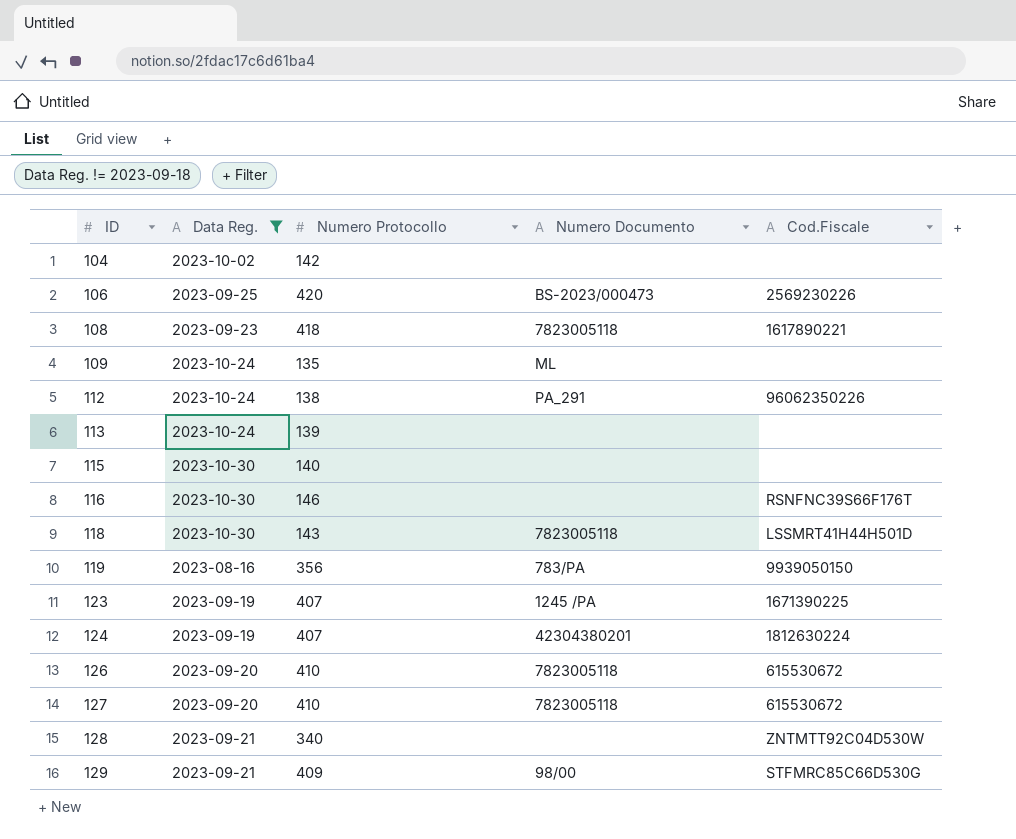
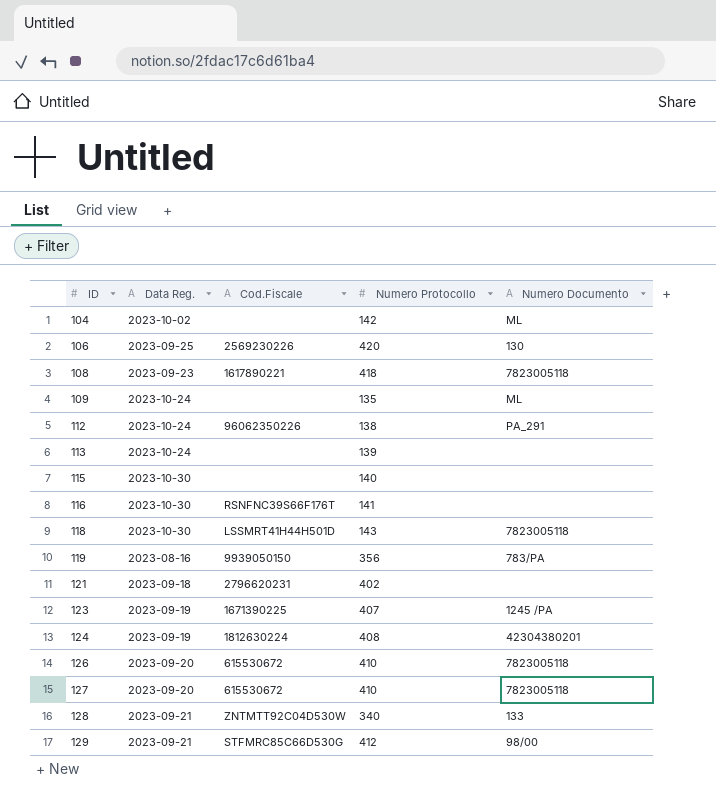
filter: Data Reg. != 2023-09-18 -> none
column Cod.Fiscale | position: 5 -> 3
104 | Numero Documento: none -> ML
106 | Numero Documento: BS-2023/000473 -> 130
116 | Numero Protocollo: 146 -> 141
124 | Numero Protocollo: 407 -> 408
128 | Numero Documento: none -> 133
129 | Numero Protocollo: 409 -> 412

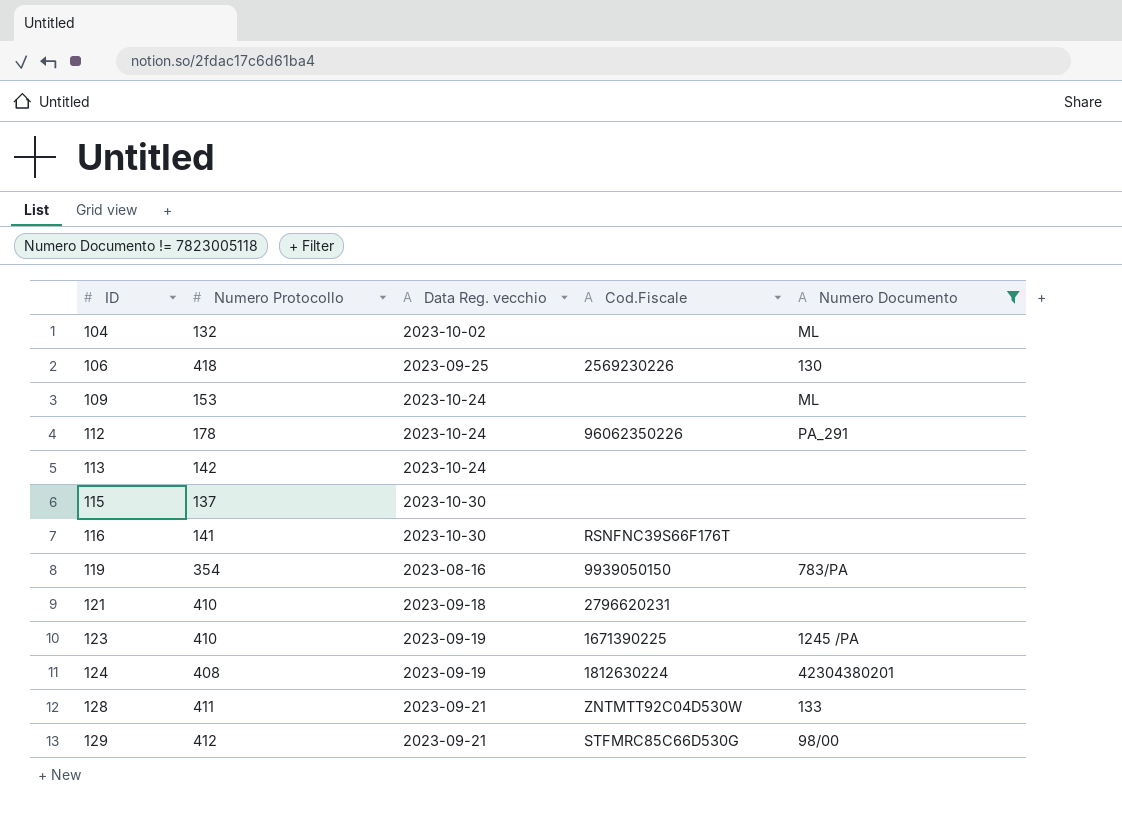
filter: none -> Numero Documento != 7823005118
column Numero Protocollo | position: 4 -> 2
column name: Data Reg. -> Data Reg. vecchio
104 | Numero Protocollo: 142 -> 132
106 | Numero Protocollo: 420 -> 418
109 | Numero Protocollo: 135 -> 153
112 | Numero Protocollo: 138 -> 178
113 | Numero Protocollo: 139 -> 142
115 | Numero Protocollo: 140 -> 137
119 | Numero Protocollo: 356 -> 354
121 | Numero Protocollo: 402 -> 410
123 | Numero Protocollo: 407 -> 410
128 | Numero Protocollo: 340 -> 411

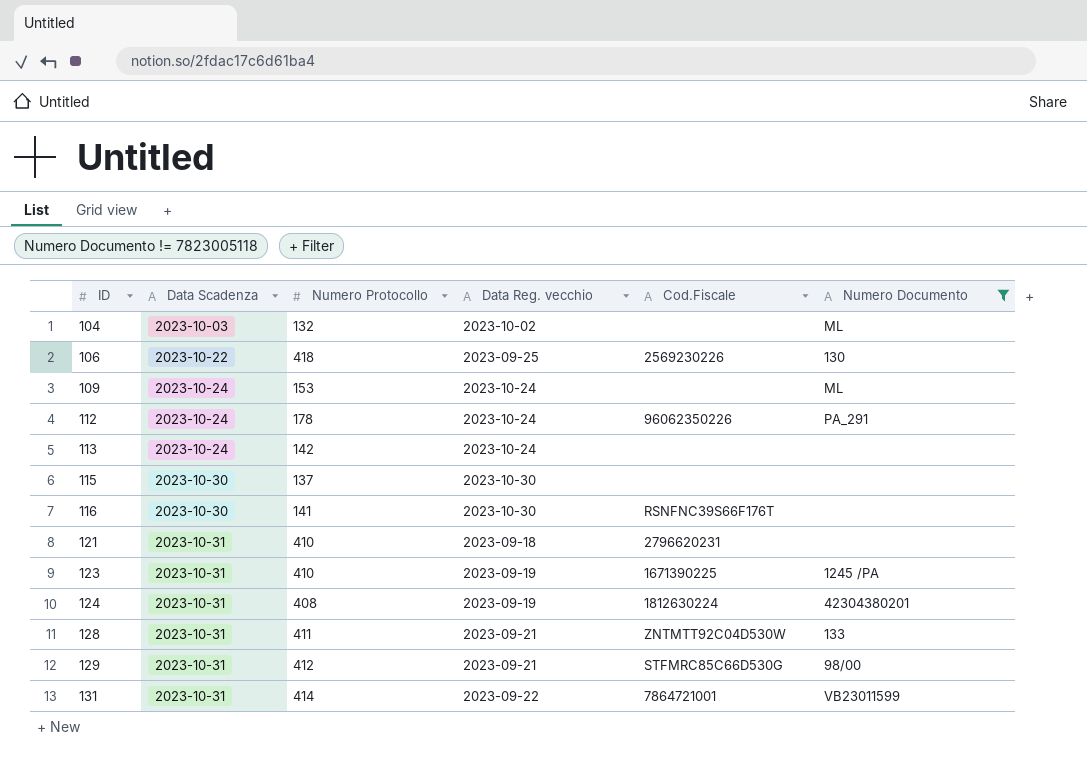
column Data Scadenza | position: none -> 2
row 119: 354 | 2023-08-16 | 9939050150 | 783/PA -> none
row 131: none -> 2023-10-31 | 414 | 2023-09-22 | 7864721001 | VB23011599

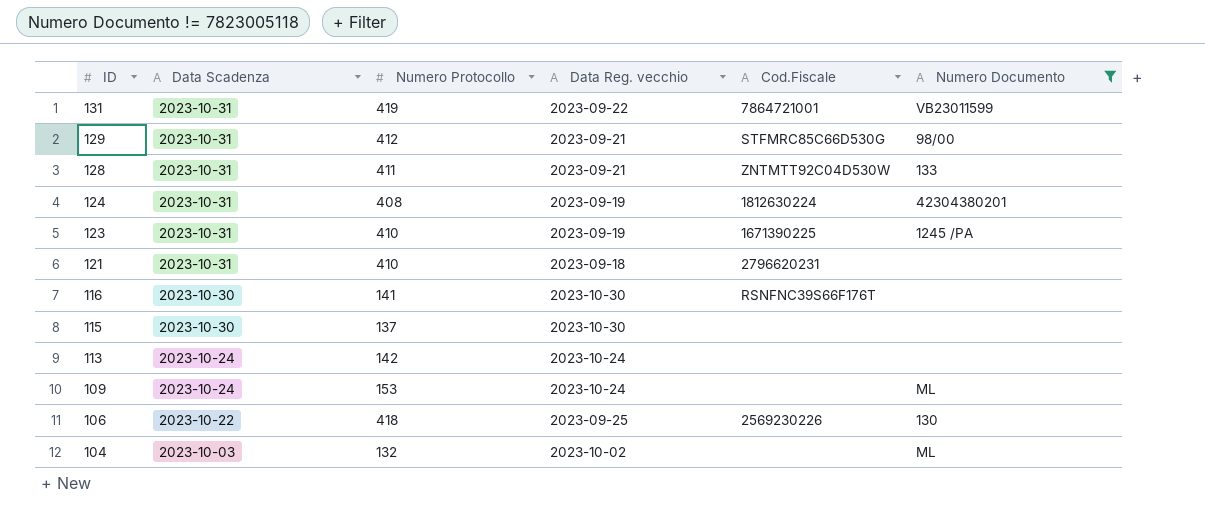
row order: ID ascending -> ID descending
row 112: 2023-10-24 | 178 | 2023-10-24 | 96062350226 | PA_291 -> none
131 | Numero Protocollo: 414 -> 419

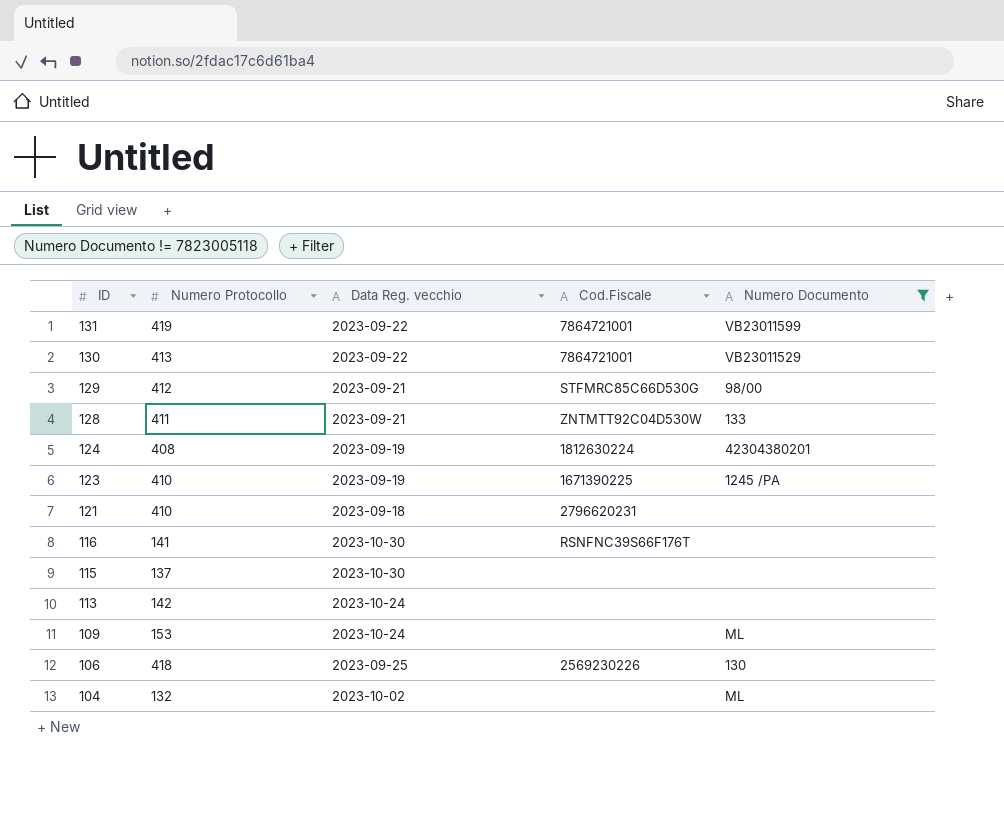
column Data Scadenza | position: 2 -> none
row 130: none -> 413 | 2023-09-22 | 7864721001 | VB23011529

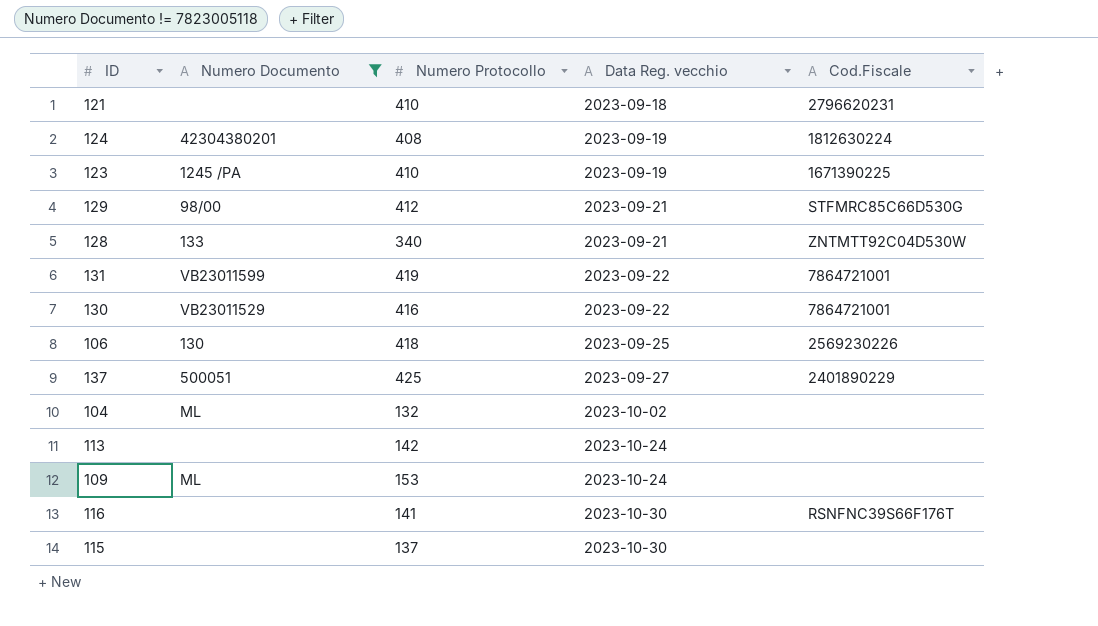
row order: ID descending -> Data Reg. vecchio ascending
column Numero Documento | position: 5 -> 2
128 | Numero Protocollo: 411 -> 340
130 | Numero Protocollo: 413 -> 416
row 137: none -> 500051 | 425 | 2023-09-27 | 2401890229

